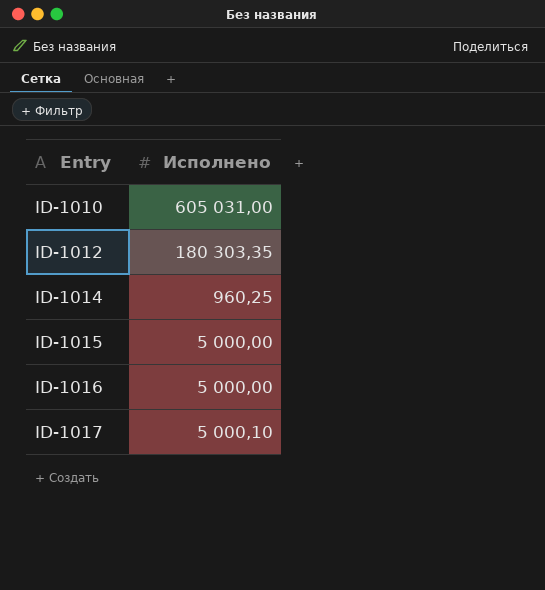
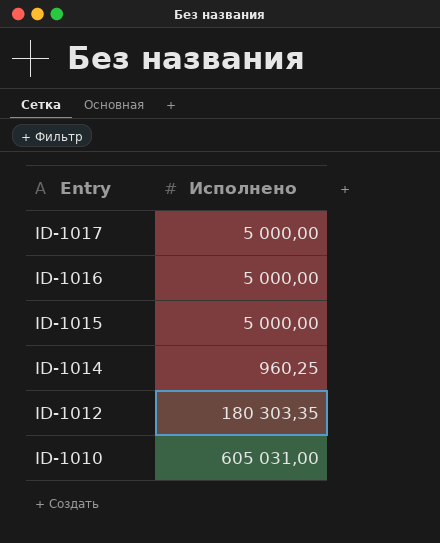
row order: Entry ascending -> Entry descending
ID-1017 | Исполнено: 5 000,10 -> 5 000,00

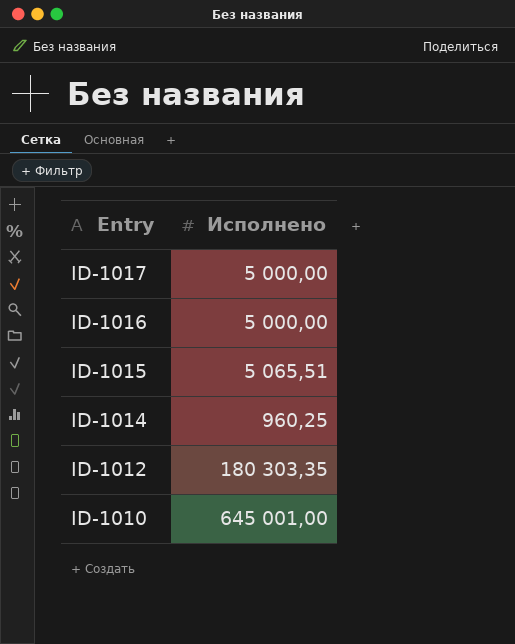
ID-1015 | Исполнено: 5 000,00 -> 5 065,51
ID-1010 | Исполнено: 605 031,00 -> 645 001,00

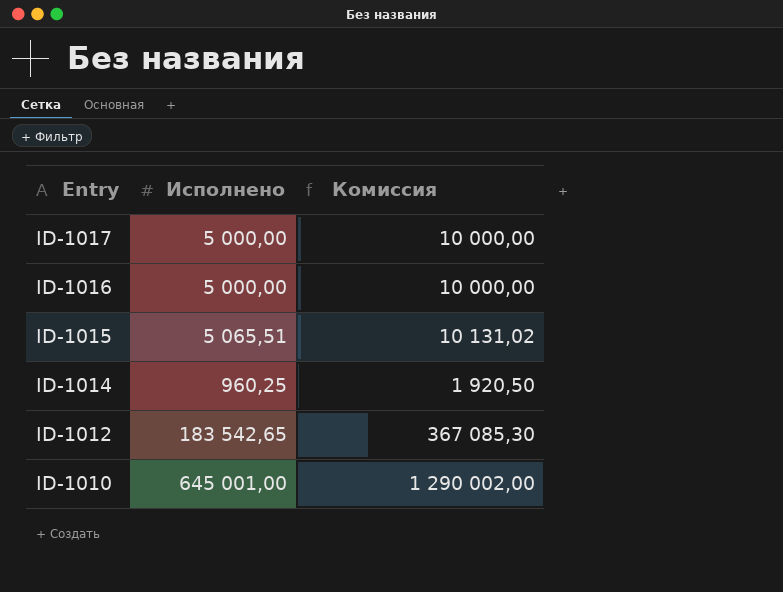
column Комиссия | formula: none -> [Исполнено] * 2
ID-1012 | Исполнено: 180 303,35 -> 183 542,65

